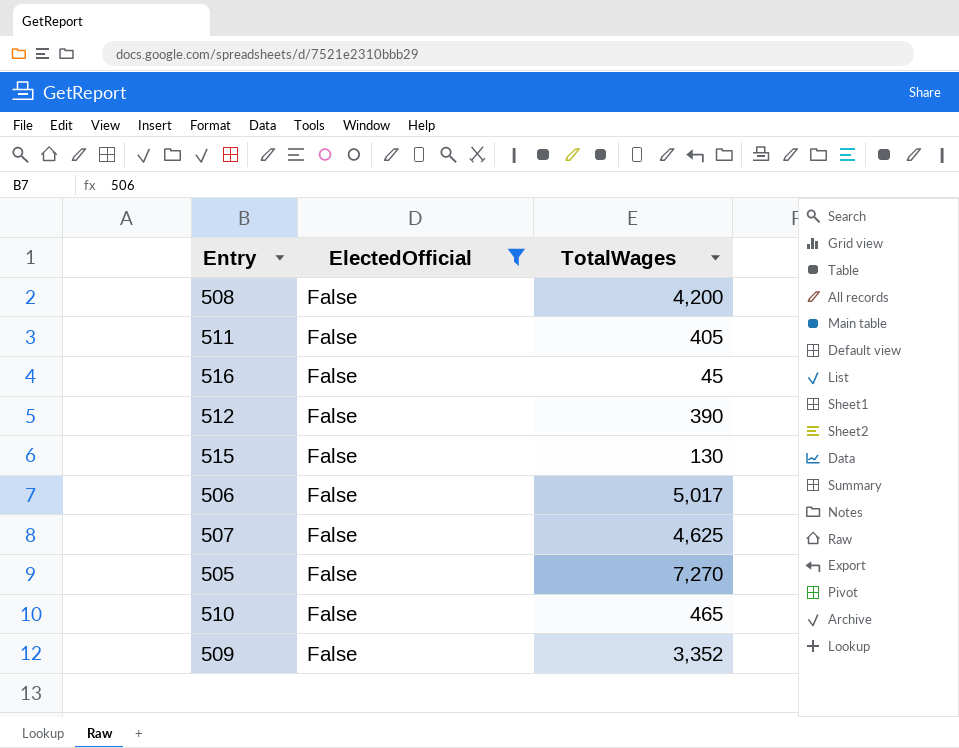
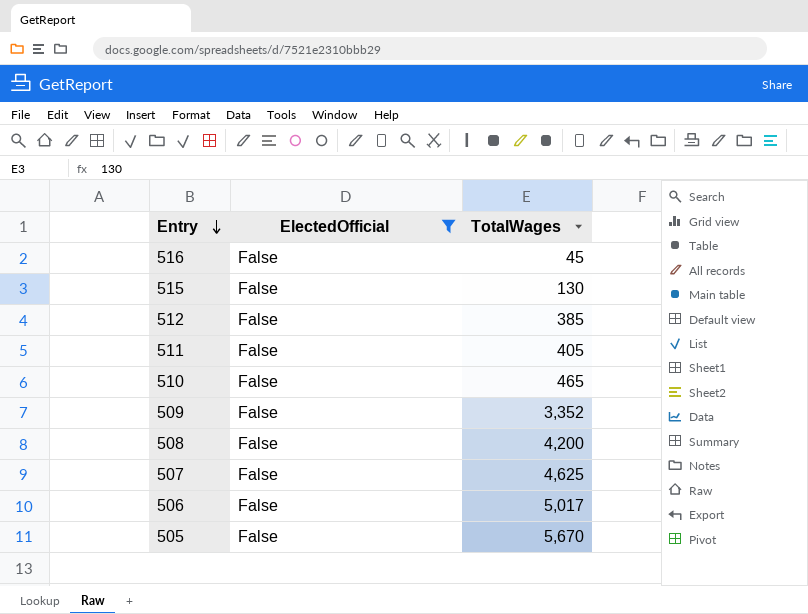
row order: none -> Entry descending
512 | TotalWages: 390 -> 385
505 | TotalWages: 7,270 -> 5,670

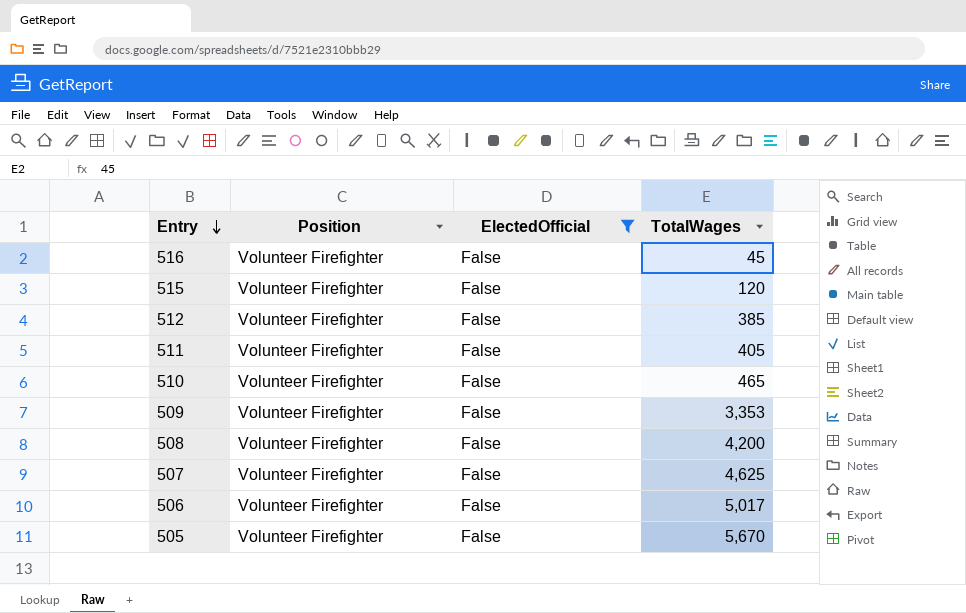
column Position | position: none -> 2
515 | TotalWages: 130 -> 120
509 | TotalWages: 3,352 -> 3,353

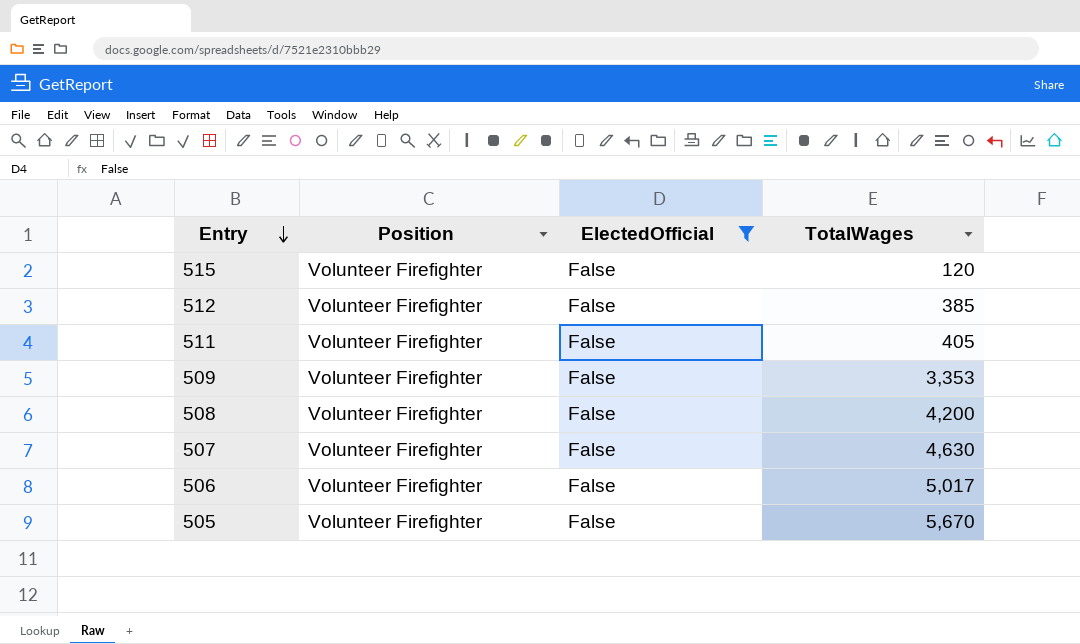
row 516: Volunteer Firefighter | False | 45 -> none
row 510: Volunteer Firefighter | False | 465 -> none
507 | TotalWages: 4,625 -> 4,630

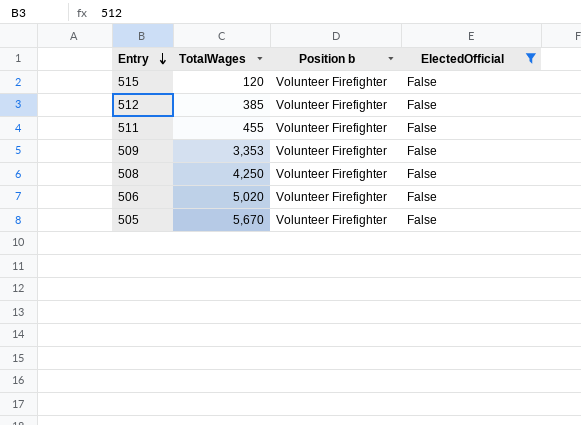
column TotalWages | position: 4 -> 2
column name: Position -> Position b
row 507: Volunteer Firefighter | False | 4,630 -> none
511 | TotalWages: 405 -> 455
508 | TotalWages: 4,200 -> 4,250
506 | TotalWages: 5,017 -> 5,020

